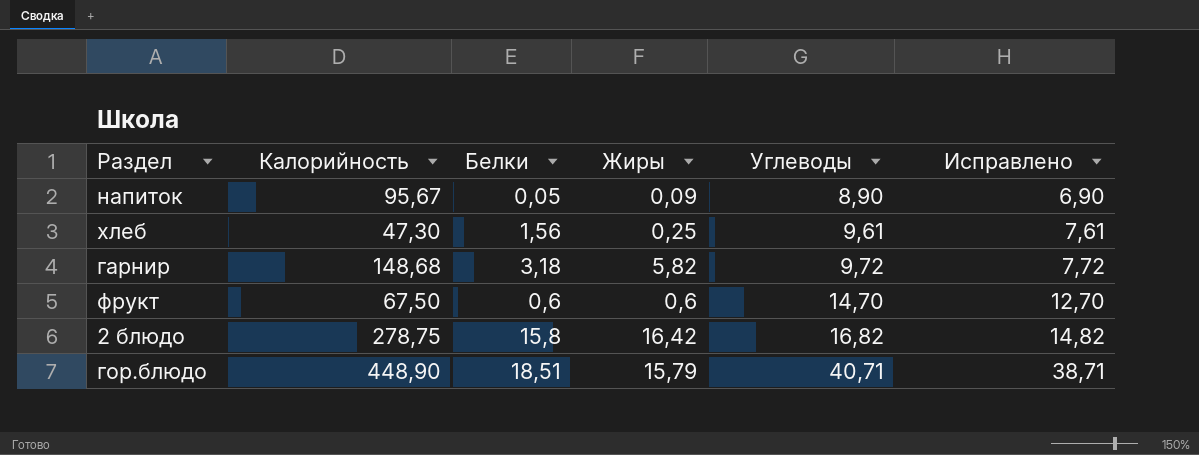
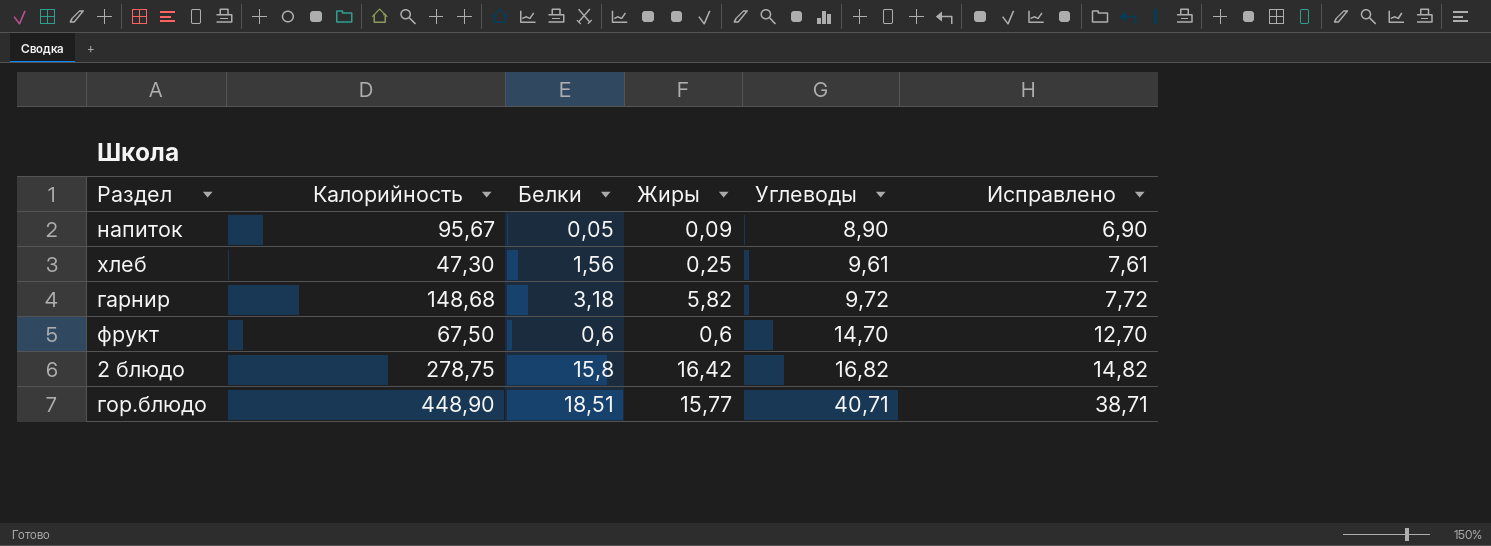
гор.блюдо | Жиры: 15,79 -> 15,77

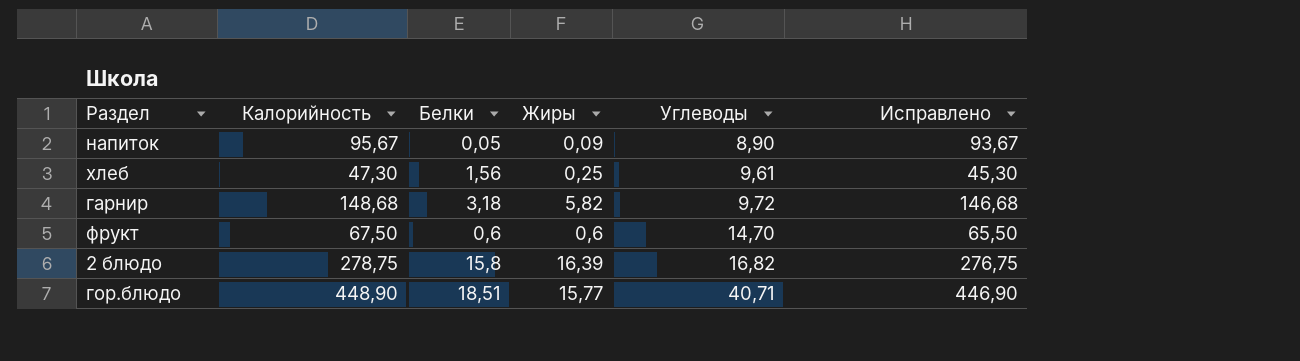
column Исправлено | formula: [Углеводы] - 2 -> [Калорийность] - 2
2 блюдо | Жиры: 16,42 -> 16,39

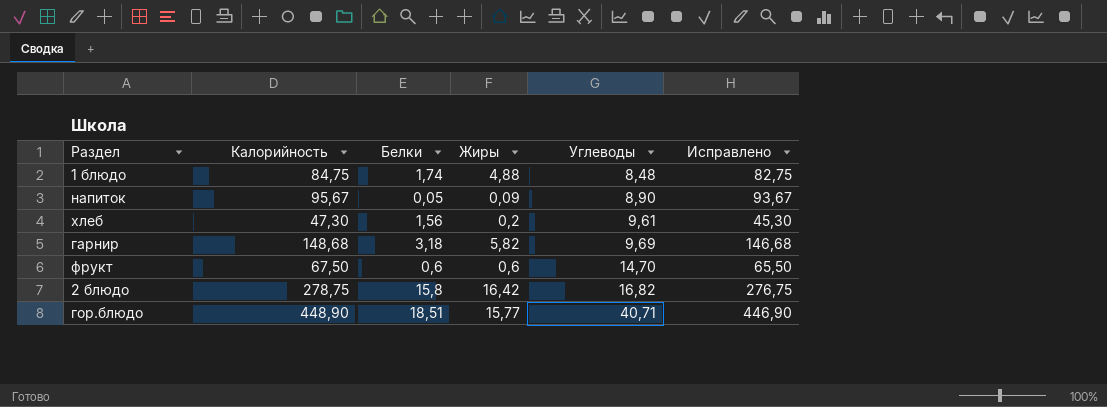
row 1 блюдо: none -> 84,75 | 1,74 | 4,88 | 8,48 | 82,75
хлеб | Жиры: 0,25 -> 0,2
гарнир | Углеводы: 9,72 -> 9,69
2 блюдо | Жиры: 16,39 -> 16,42

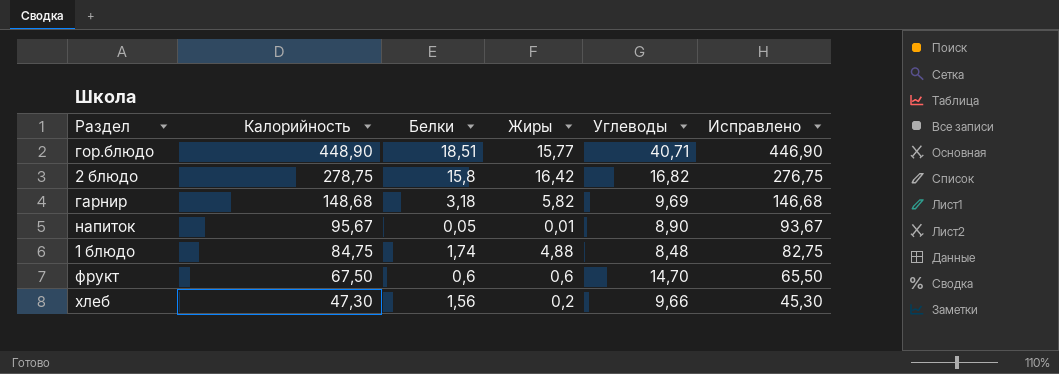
row order: Углеводы ascending -> Калорийность descending
напиток | Жиры: 0,09 -> 0,01
хлеб | Углеводы: 9,61 -> 9,66

